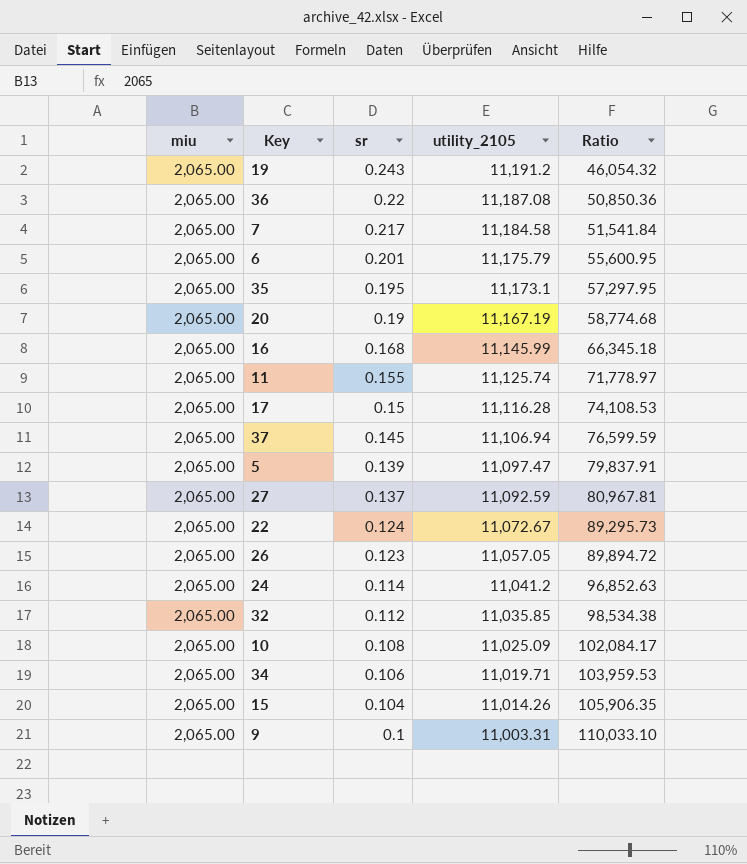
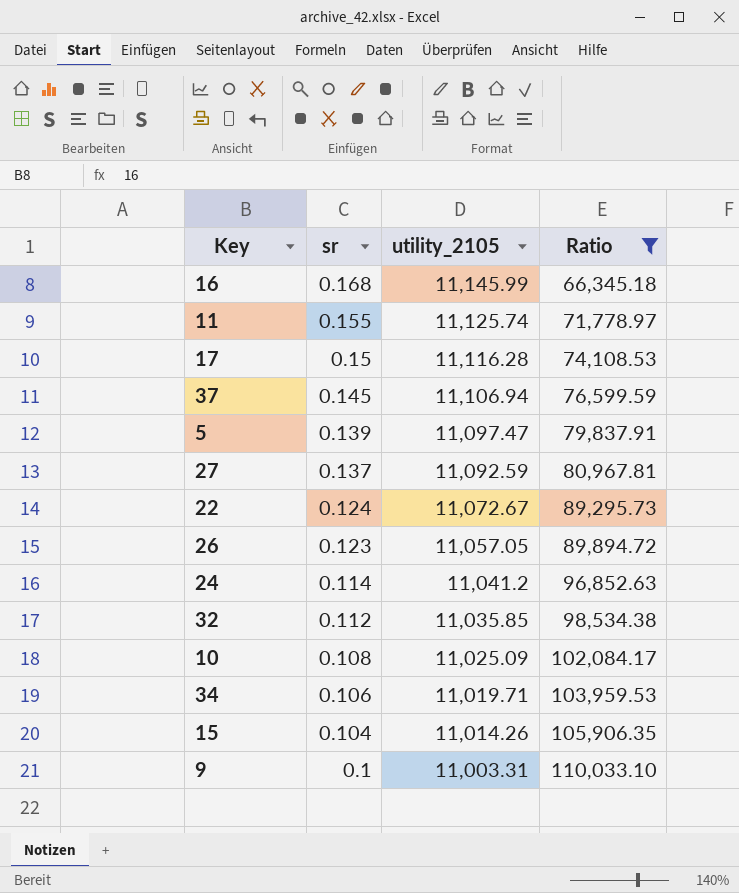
filter: none -> Ratio >= 66,345.18
column miu | position: 1 -> none

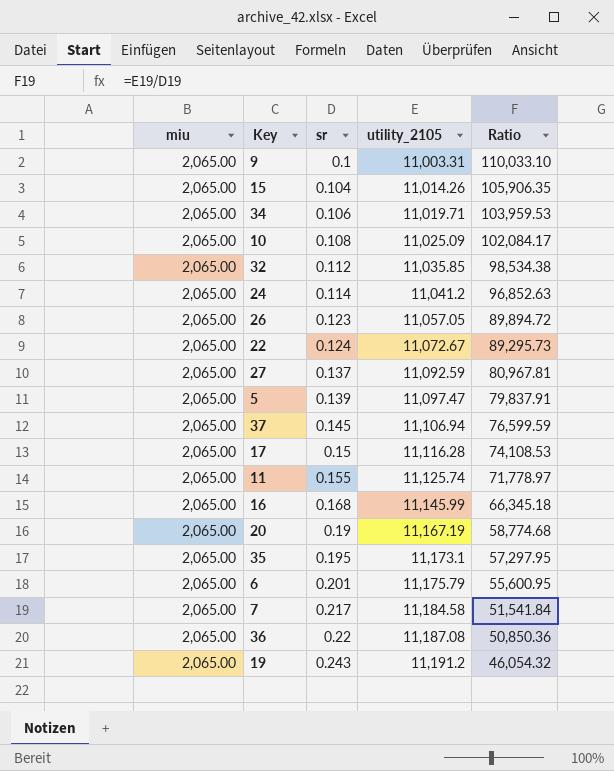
filter: Ratio >= 66,345.18 -> none
row order: sr descending -> sr ascending
column miu | position: none -> 1

